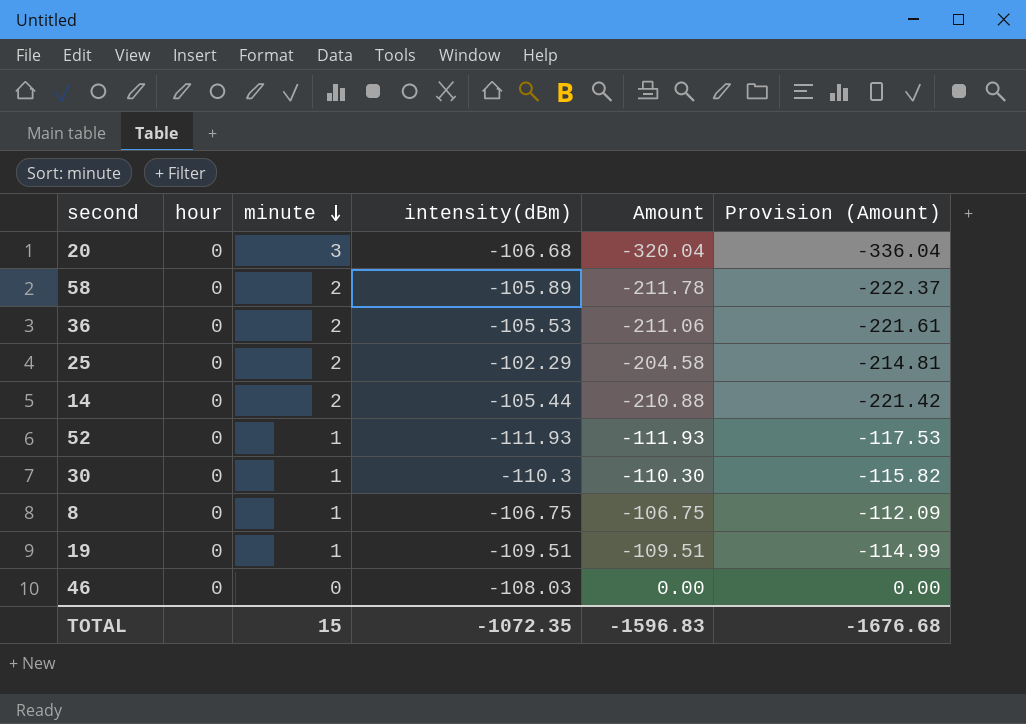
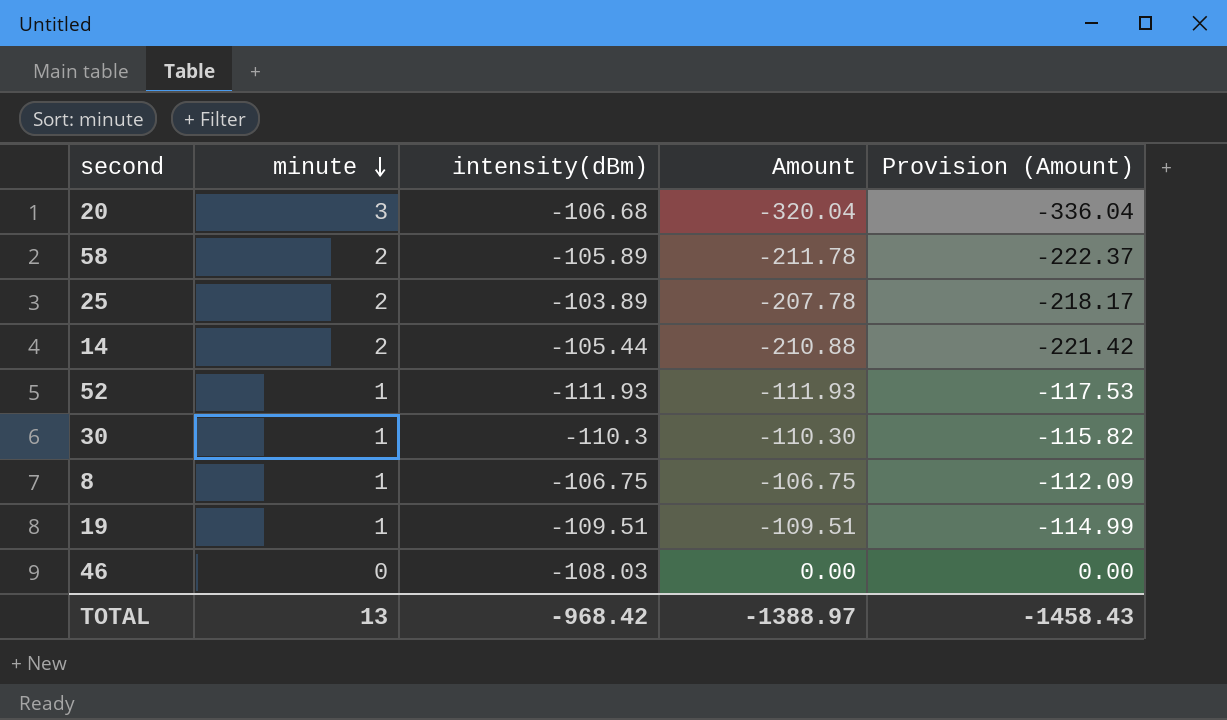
column hour | position: 2 -> none
row 36: 0 | 2 | -105.53 | -211.06 | -221.61 -> none
25 | intensity(dBm): -102.29 -> -103.89
25 | Amount: -204.58 -> -207.78
25 | Provision (Amount): -214.81 -> -218.17
TOTAL | minute: 15 -> 13
TOTAL | intensity(dBm): -1072.35 -> -968.42
TOTAL | Amount: -1596.83 -> -1388.97
TOTAL | Provision (Amount): -1676.68 -> -1458.43

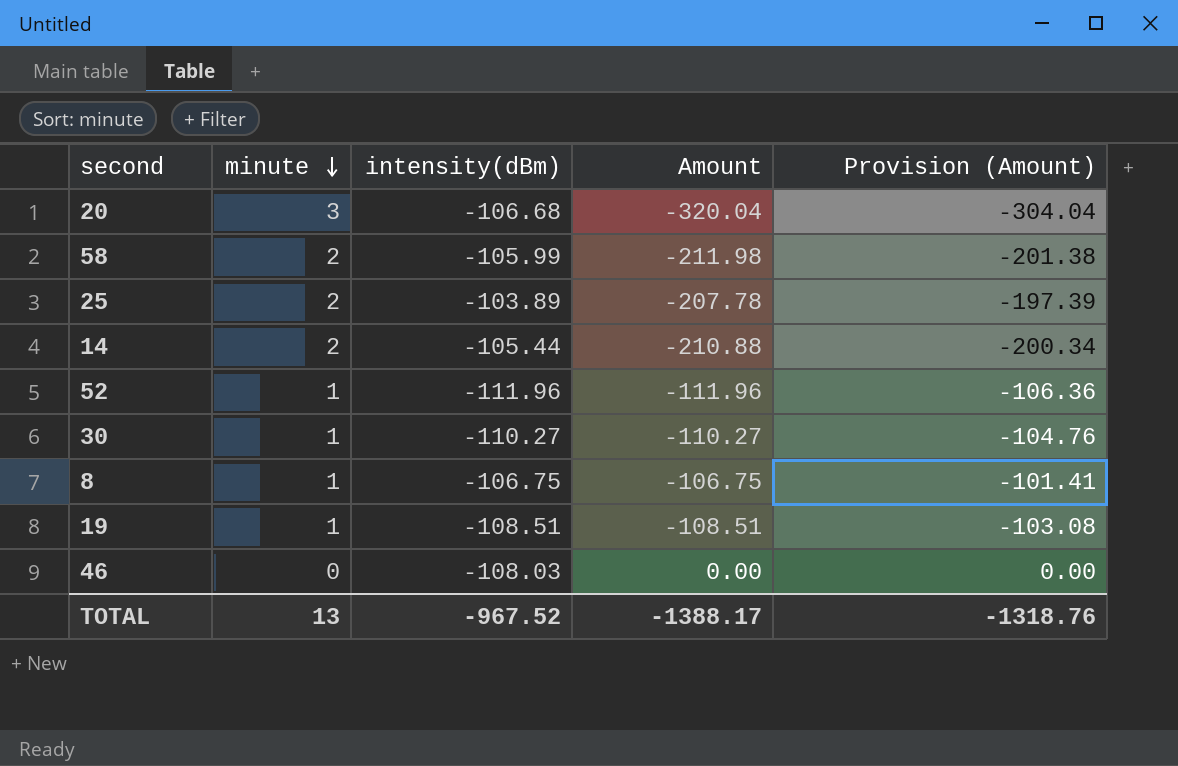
column Provision (Amount) | formula: [Amount] * 1.05 -> [Amount] * 0.95
58 | intensity(dBm): -105.89 -> -105.99
58 | Amount: -211.78 -> -211.98
52 | intensity(dBm): -111.93 -> -111.96
52 | Amount: -111.93 -> -111.96
30 | intensity(dBm): -110.3 -> -110.27
30 | Amount: -110.30 -> -110.27
19 | intensity(dBm): -109.51 -> -108.51
19 | Amount: -109.51 -> -108.51
TOTAL | intensity(dBm): -968.42 -> -967.52
TOTAL | Amount: -1388.97 -> -1388.17
TOTAL | Provision (Amount): -1458.43 -> -1318.76

